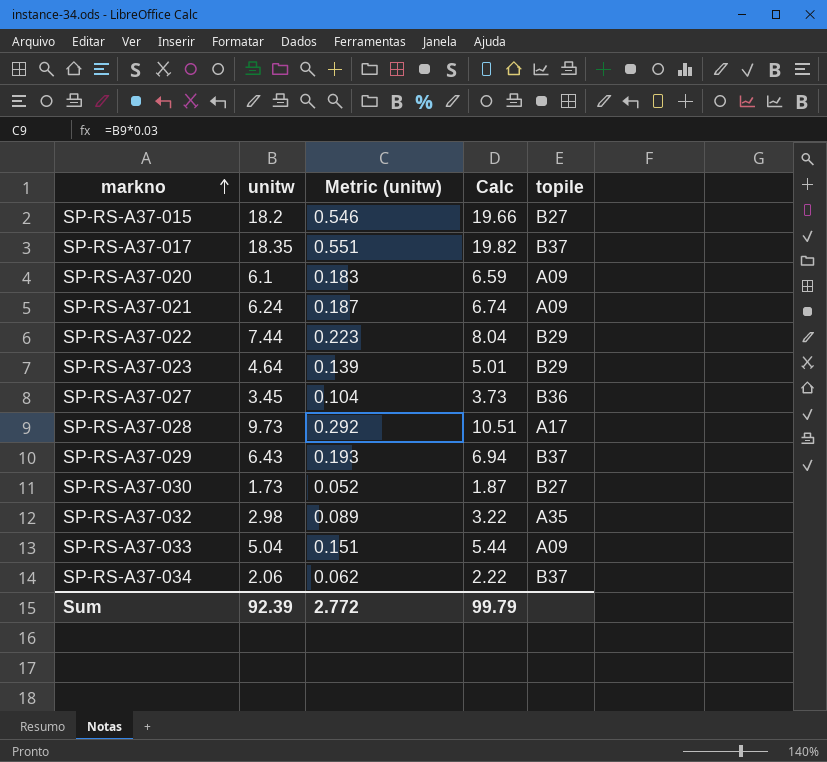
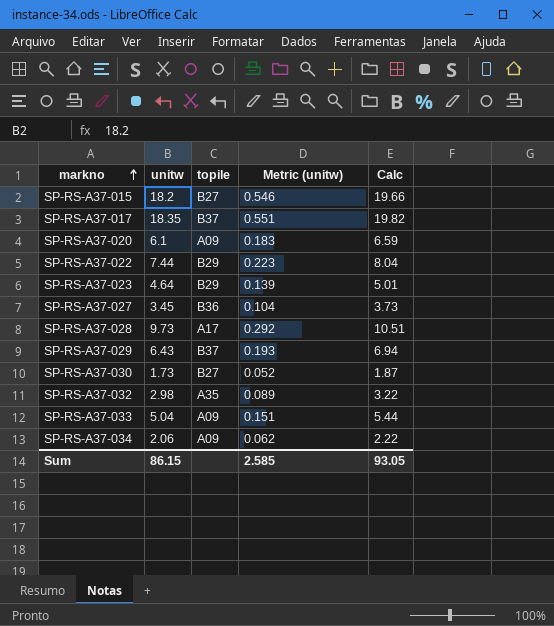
column topile | position: 5 -> 3
row SP-RS-A37-021: 6.24 | 0.187 | 6.74 | A09 -> none
SP-RS-A37-034 | topile: B37 -> A09
Sum | unitw: 92.39 -> 86.15
Sum | Metric (unitw): 2.772 -> 2.585
Sum | Calc: 99.79 -> 93.05

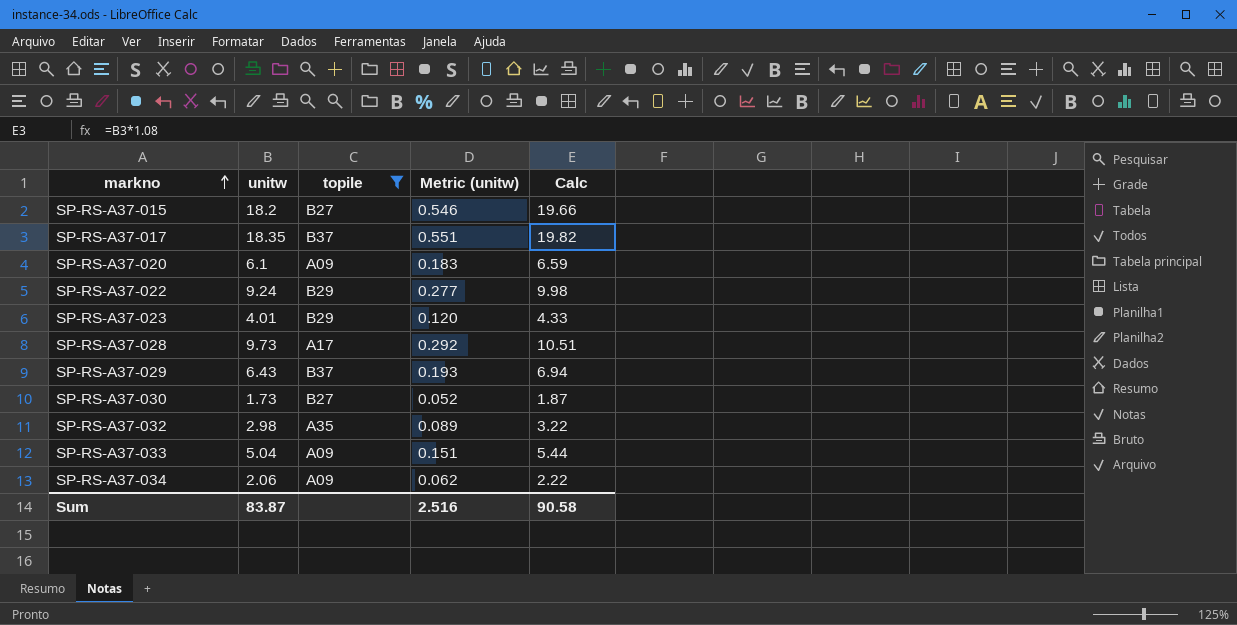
filter: none -> topile != B36
SP-RS-A37-022 | unitw: 7.44 -> 9.24
SP-RS-A37-022 | Metric (unitw): 0.223 -> 0.277
SP-RS-A37-022 | Calc: 8.04 -> 9.98
SP-RS-A37-023 | unitw: 4.64 -> 4.01
SP-RS-A37-023 | Metric (unitw): 0.139 -> 0.120
SP-RS-A37-023 | Calc: 5.01 -> 4.33
Sum | unitw: 86.15 -> 83.87
Sum | Metric (unitw): 2.585 -> 2.516
Sum | Calc: 93.05 -> 90.58

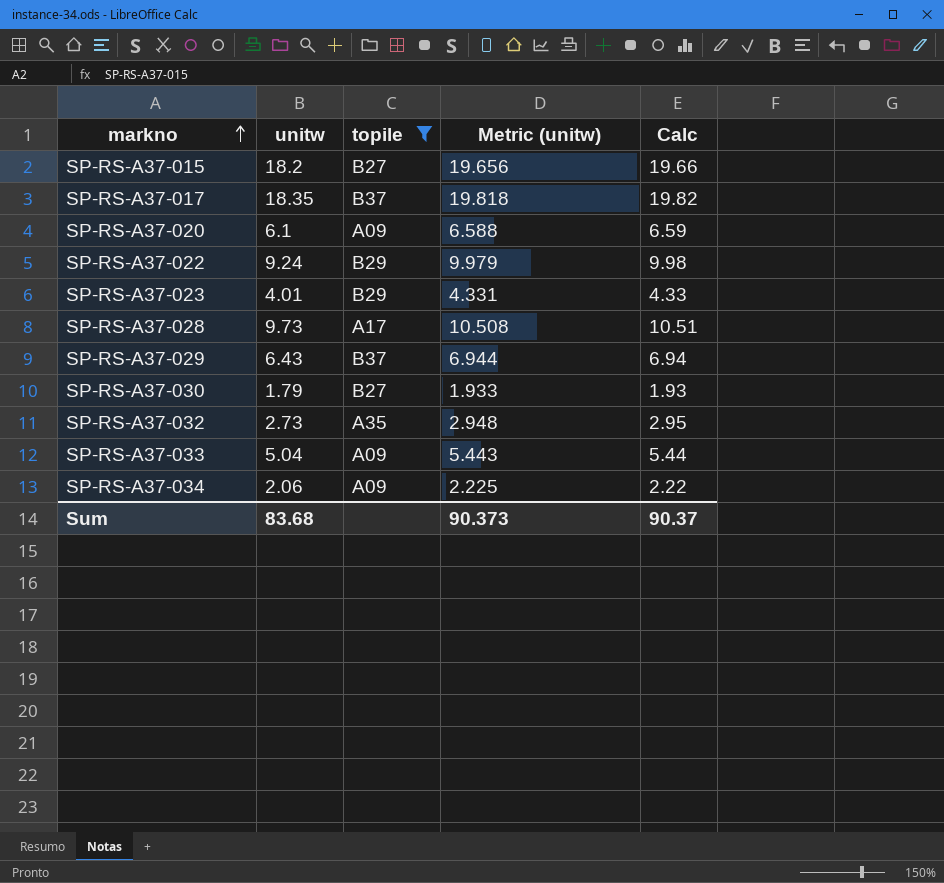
column Metric (unitw) | formula: [unitw] * 0.03 -> [unitw] * 1.08
SP-RS-A37-030 | unitw: 1.73 -> 1.79
SP-RS-A37-030 | Calc: 1.87 -> 1.93
SP-RS-A37-032 | unitw: 2.98 -> 2.73
SP-RS-A37-032 | Calc: 3.22 -> 2.95
Sum | unitw: 83.87 -> 83.68
Sum | Metric (unitw): 2.516 -> 90.373
Sum | Calc: 90.58 -> 90.37

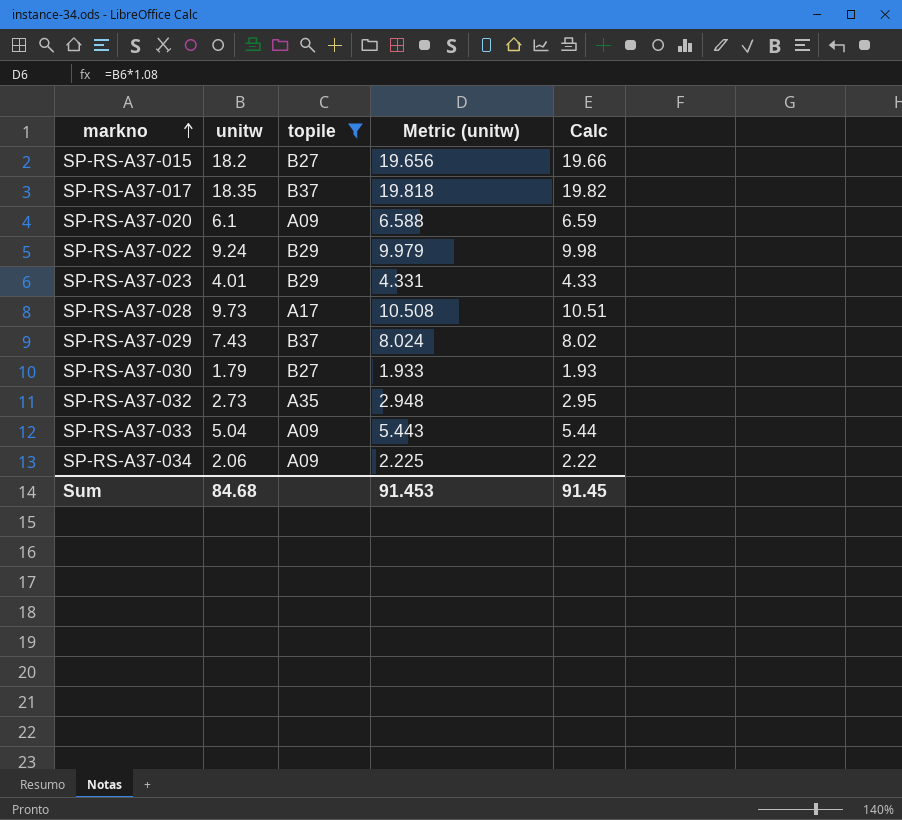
SP-RS-A37-029 | unitw: 6.43 -> 7.43
SP-RS-A37-029 | Metric (unitw): 6.944 -> 8.024
SP-RS-A37-029 | Calc: 6.94 -> 8.02
Sum | unitw: 83.68 -> 84.68
Sum | Metric (unitw): 90.373 -> 91.453
Sum | Calc: 90.37 -> 91.45

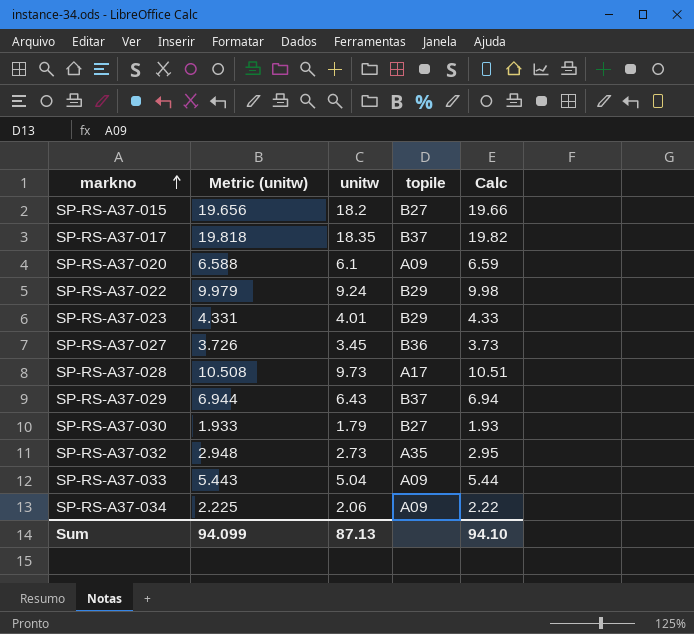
filter: topile != B36 -> none
column Metric (unitw) | position: 4 -> 2
SP-RS-A37-029 | Metric (unitw): 8.024 -> 6.944
SP-RS-A37-029 | unitw: 7.43 -> 6.43
SP-RS-A37-029 | Calc: 8.02 -> 6.94
Sum | Metric (unitw): 91.453 -> 94.099
Sum | unitw: 84.68 -> 87.13
Sum | Calc: 91.45 -> 94.10

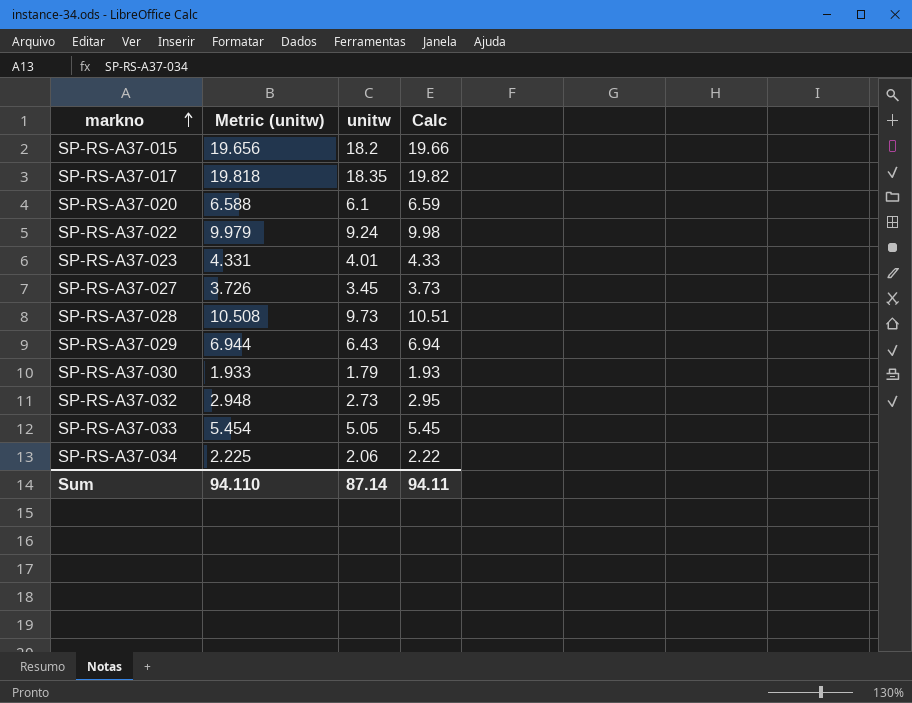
column topile | position: 4 -> none
SP-RS-A37-033 | Metric (unitw): 5.443 -> 5.454
SP-RS-A37-033 | unitw: 5.04 -> 5.05
SP-RS-A37-033 | Calc: 5.44 -> 5.45
Sum | Metric (unitw): 94.099 -> 94.110
Sum | unitw: 87.13 -> 87.14
Sum | Calc: 94.10 -> 94.11

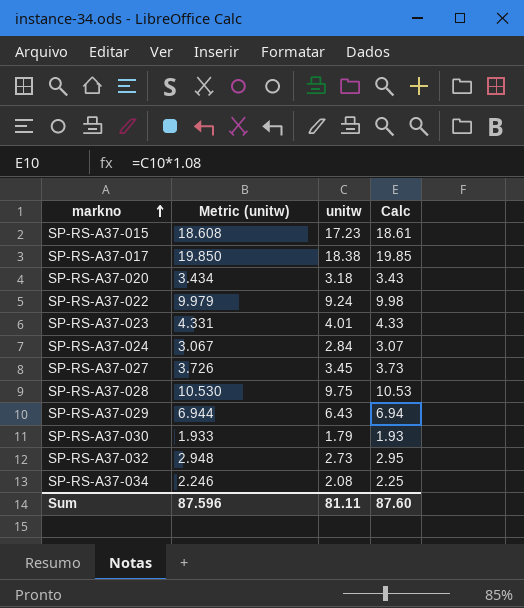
row SP-RS-A37-033: 5.454 | 5.05 | 5.45 -> none
SP-RS-A37-015 | Metric (unitw): 19.656 -> 18.608
SP-RS-A37-015 | unitw: 18.2 -> 17.23
SP-RS-A37-015 | Calc: 19.66 -> 18.61
SP-RS-A37-017 | Metric (unitw): 19.818 -> 19.850
SP-RS-A37-017 | unitw: 18.35 -> 18.38
SP-RS-A37-017 | Calc: 19.82 -> 19.85
SP-RS-A37-020 | Metric (unitw): 6.588 -> 3.434
SP-RS-A37-020 | unitw: 6.1 -> 3.18
SP-RS-A37-020 | Calc: 6.59 -> 3.43
row SP-RS-A37-024: none -> 3.067 | 2.84 | 3.07
SP-RS-A37-028 | Metric (unitw): 10.508 -> 10.530
SP-RS-A37-028 | unitw: 9.73 -> 9.75
SP-RS-A37-028 | Calc: 10.51 -> 10.53
SP-RS-A37-034 | Metric (unitw): 2.225 -> 2.246
SP-RS-A37-034 | unitw: 2.06 -> 2.08
SP-RS-A37-034 | Calc: 2.22 -> 2.25
Sum | Metric (unitw): 94.110 -> 87.596
Sum | unitw: 87.14 -> 81.11
Sum | Calc: 94.11 -> 87.60

